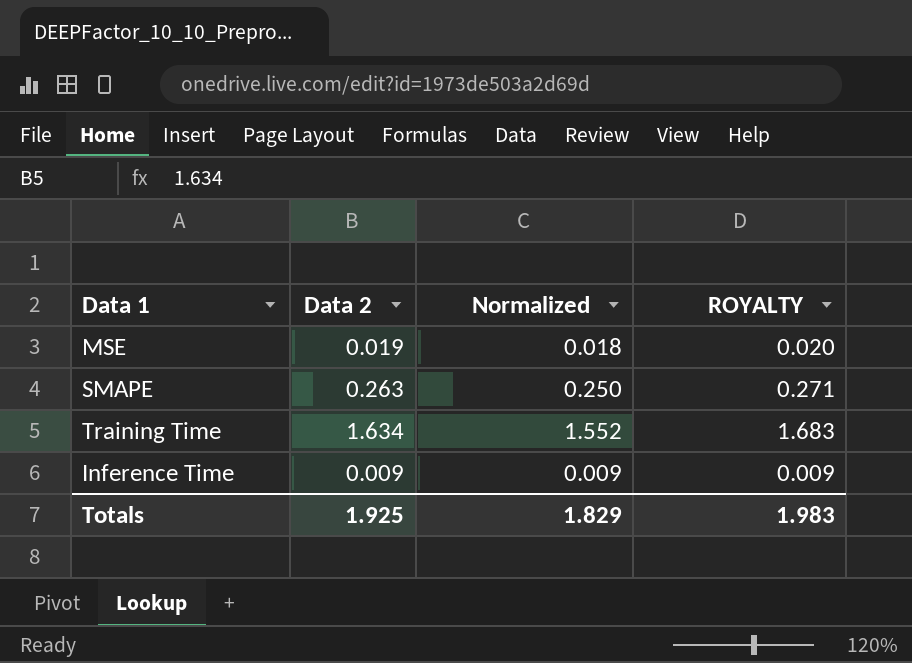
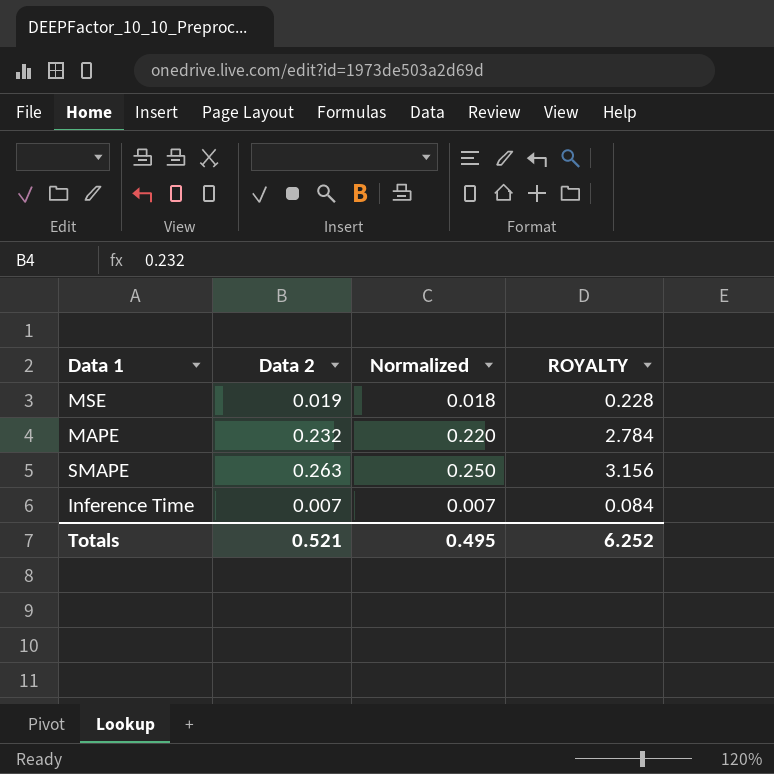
column ROYALTY | formula: [Data 2] * 1.03 -> [Data 2] * 12
row Training Time: 1.634 | 1.552 | 1.683 -> none
row MAPE: none -> 0.232 | 0.220 | 2.784
Inference Time | Data 2: 0.009 -> 0.007
Inference Time | Normalized: 0.009 -> 0.007
Totals | Data 2: 1.925 -> 0.521
Totals | Normalized: 1.829 -> 0.495
Totals | ROYALTY: 1.983 -> 6.252

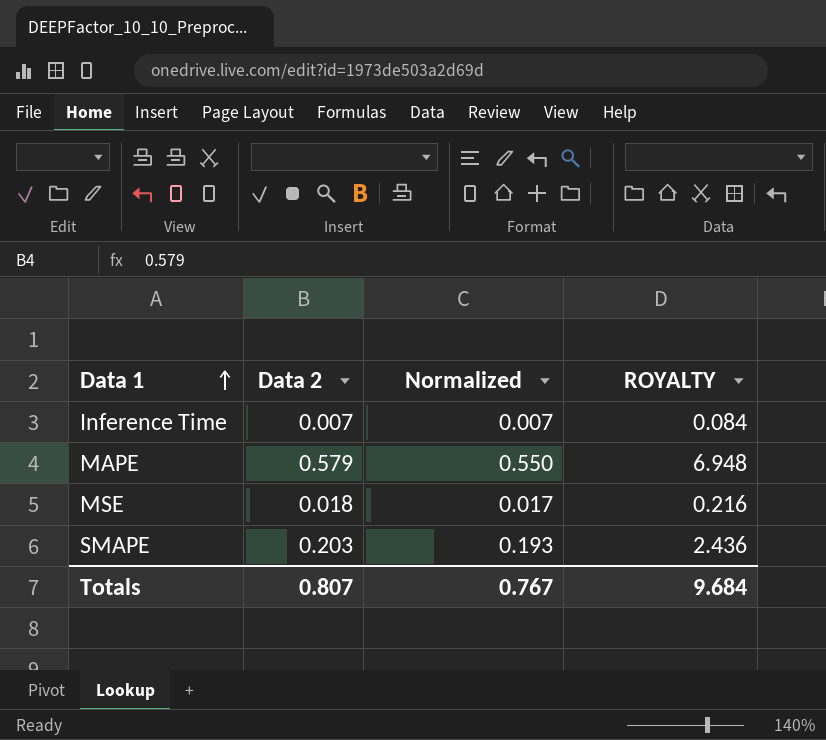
row order: none -> Data 1 ascending
MAPE | Data 2: 0.232 -> 0.579
MAPE | Normalized: 0.220 -> 0.550
MAPE | ROYALTY: 2.784 -> 6.948
MSE | Data 2: 0.019 -> 0.018
MSE | Normalized: 0.018 -> 0.017
MSE | ROYALTY: 0.228 -> 0.216
SMAPE | Data 2: 0.263 -> 0.203
SMAPE | Normalized: 0.250 -> 0.193
SMAPE | ROYALTY: 3.156 -> 2.436
Totals | Data 2: 0.521 -> 0.807
Totals | Normalized: 0.495 -> 0.767
Totals | ROYALTY: 6.252 -> 9.684

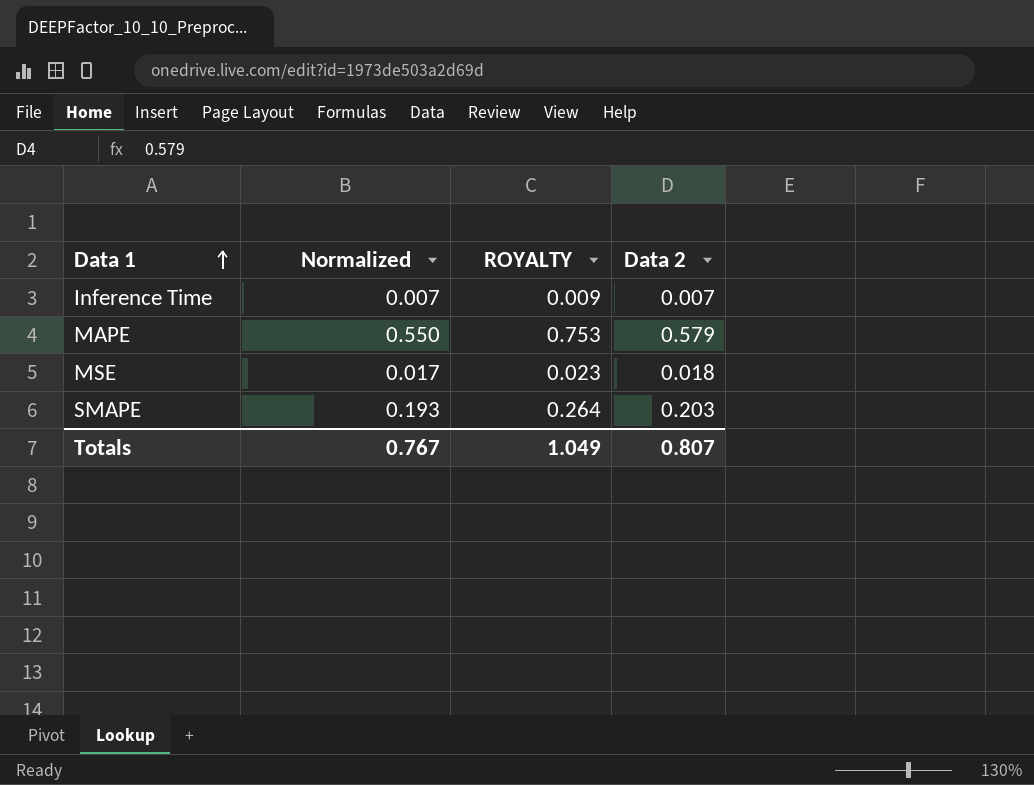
column ROYALTY | formula: [Data 2] * 12 -> [Data 2] * 1.3
column Data 2 | position: 2 -> 4
Totals | ROYALTY: 9.684 -> 1.049

